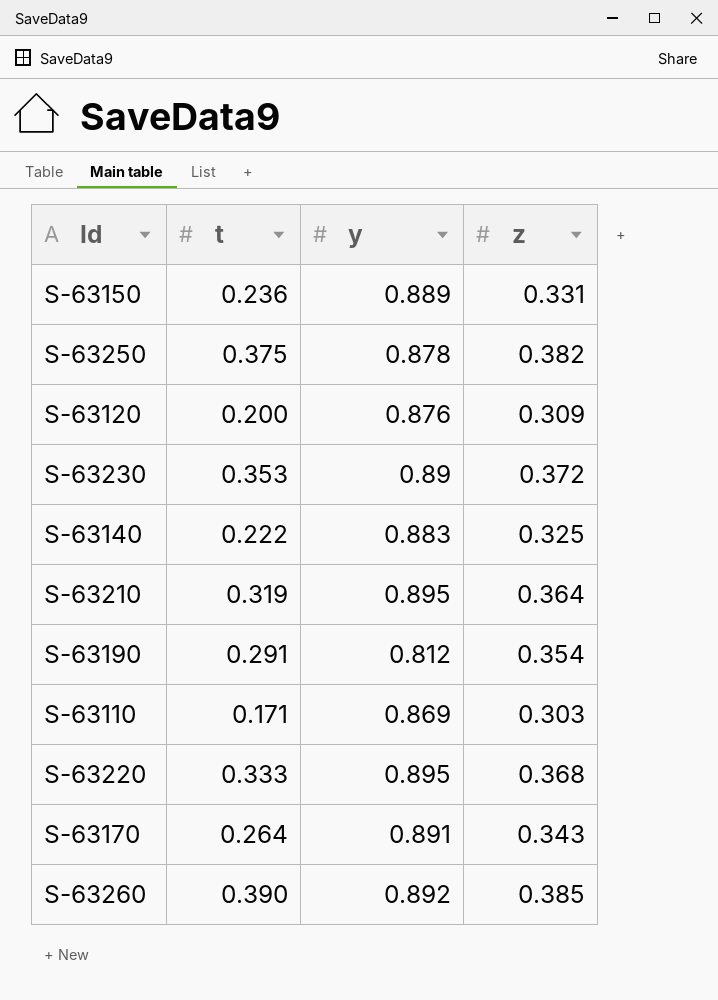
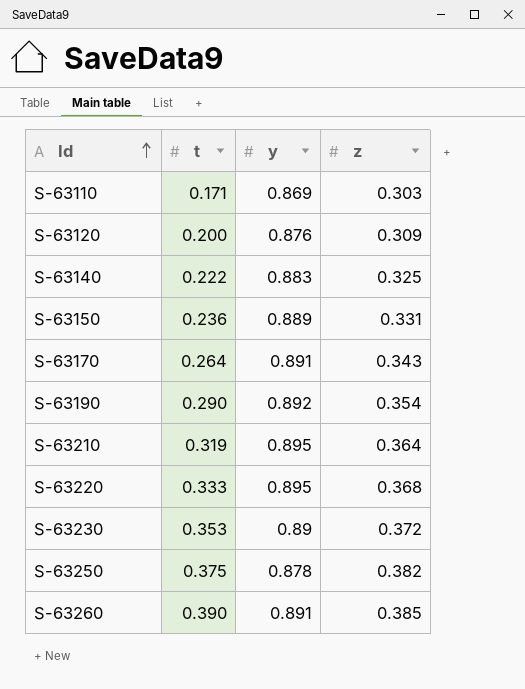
row order: none -> Id ascending
S-63190 | t: 0.291 -> 0.290
S-63190 | y: 0.812 -> 0.892
S-63260 | y: 0.892 -> 0.891

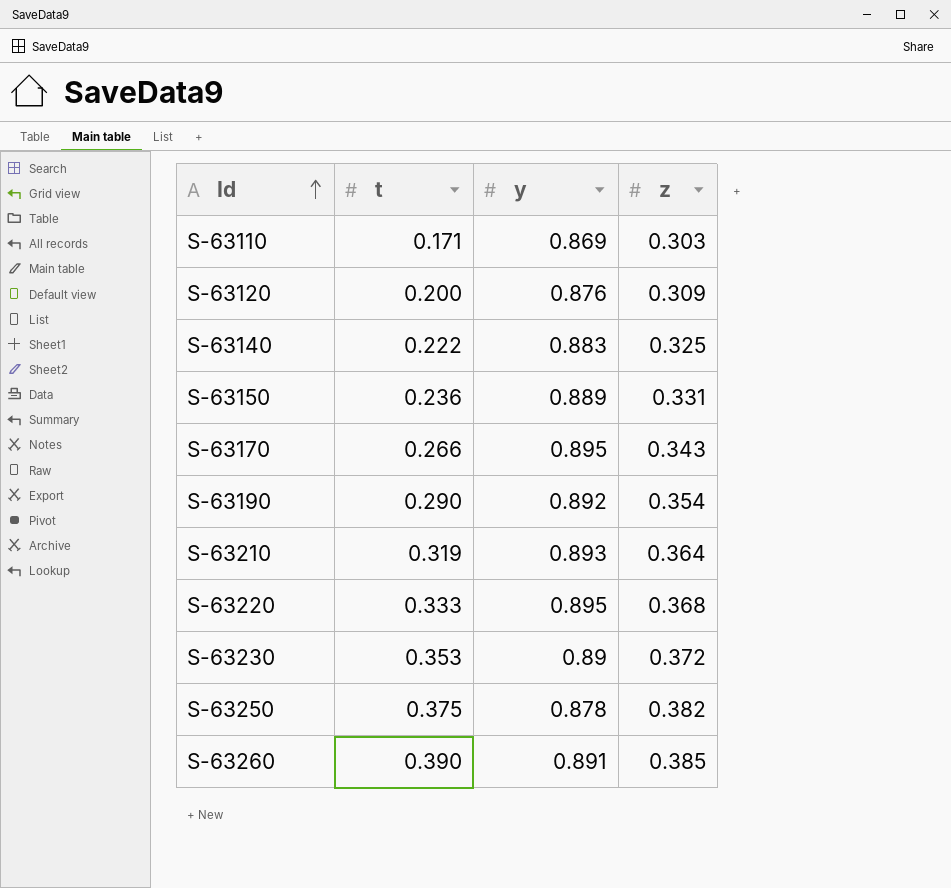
S-63170 | t: 0.264 -> 0.266
S-63170 | y: 0.891 -> 0.895
S-63210 | y: 0.895 -> 0.893

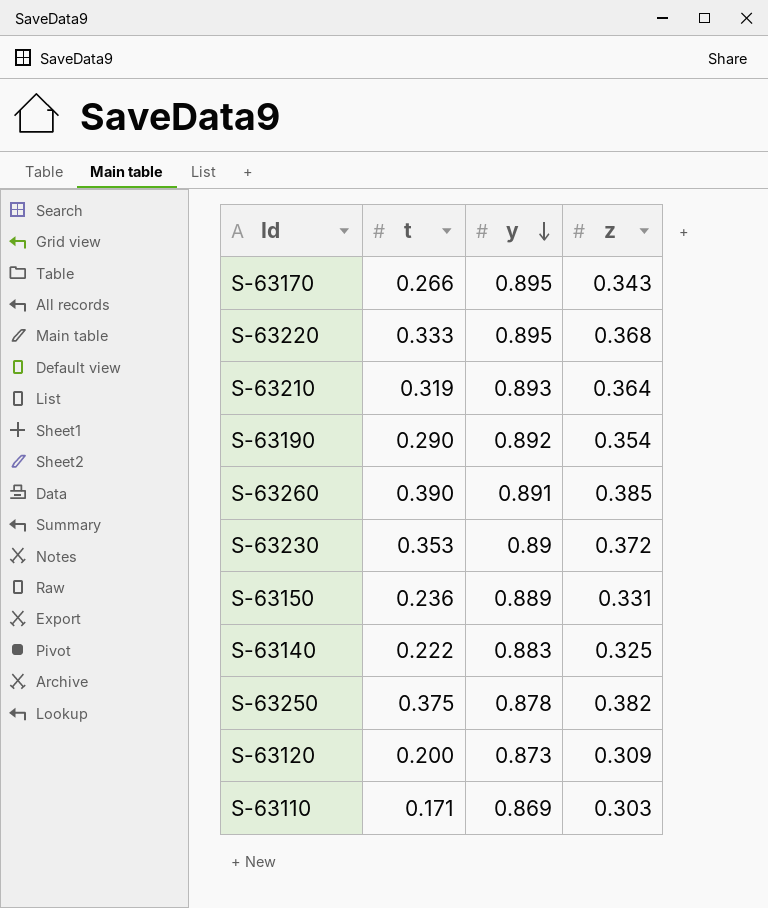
row order: Id ascending -> y descending
S-63120 | y: 0.876 -> 0.873

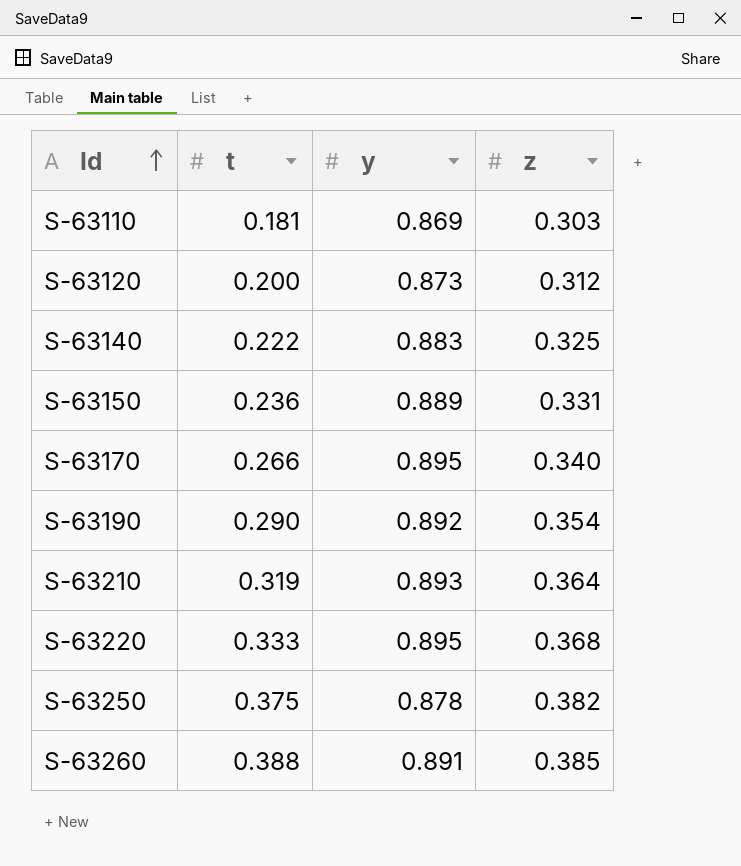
row order: y descending -> Id ascending
row S-63230: 0.353 | 0.89 | 0.372 -> none
S-63110 | t: 0.171 -> 0.181
S-63120 | z: 0.309 -> 0.312
S-63170 | z: 0.343 -> 0.340
S-63260 | t: 0.390 -> 0.388

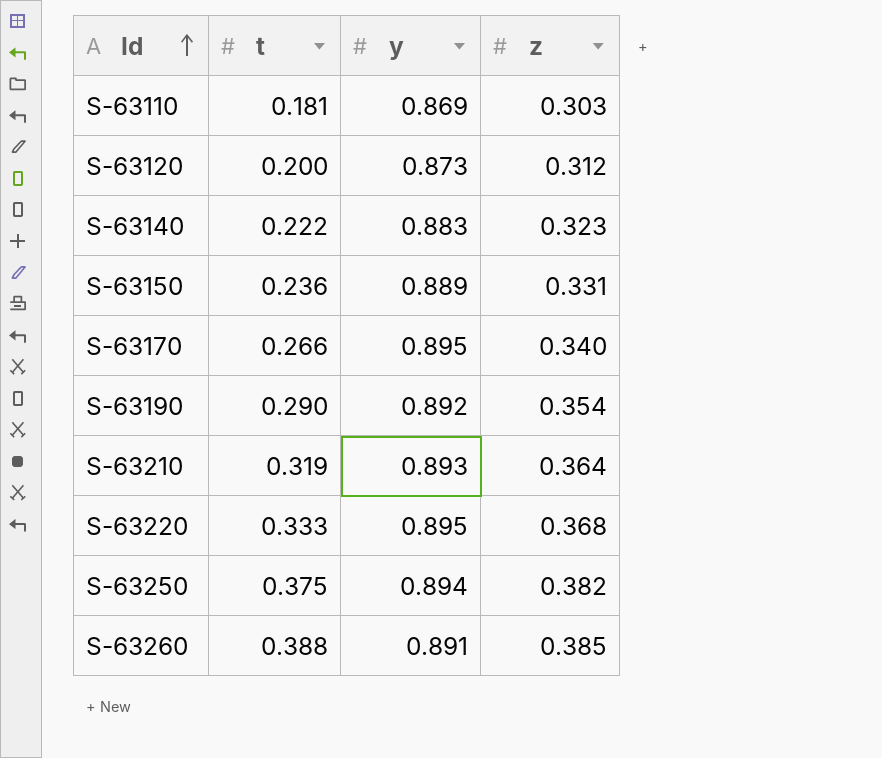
S-63140 | z: 0.325 -> 0.323
S-63250 | y: 0.878 -> 0.894

